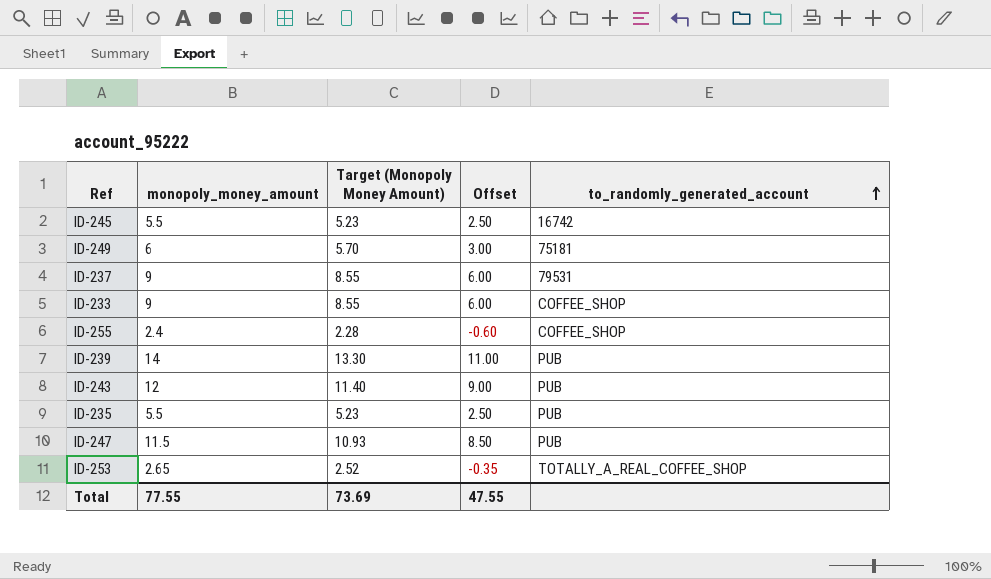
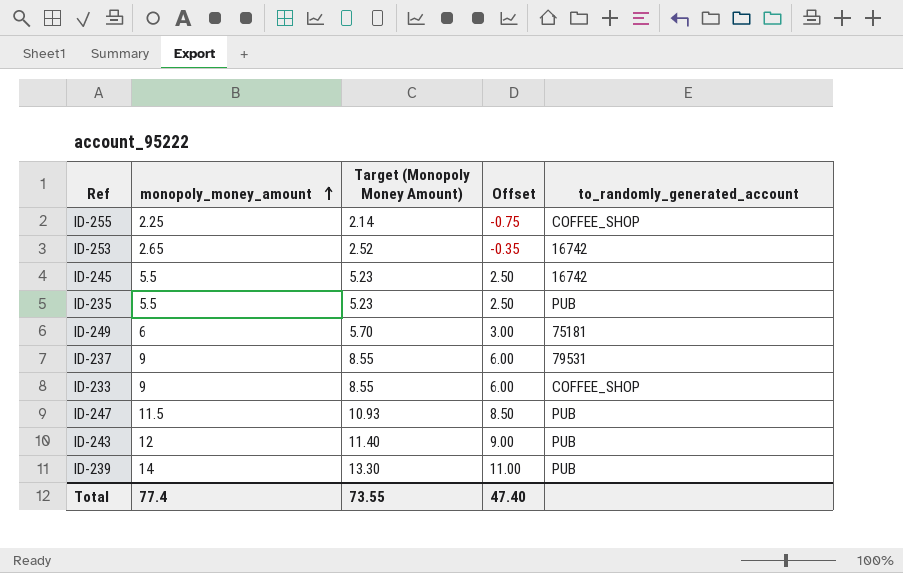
row order: to_randomly_generated_account ascending -> monopoly_money_amount ascending
ID-255 | monopoly_money_amount: 2.4 -> 2.25
ID-255 | Target (Monopoly Money Amount): 2.28 -> 2.14
ID-255 | Offset: -0.60 -> -0.75
ID-253 | to_randomly_generated_account: TOTALLY_A_REAL_COFFEE_SHOP -> 16742
Total | monopoly_money_amount: 77.55 -> 77.4
Total | Target (Monopoly Money Amount): 73.69 -> 73.55
Total | Offset: 47.55 -> 47.40

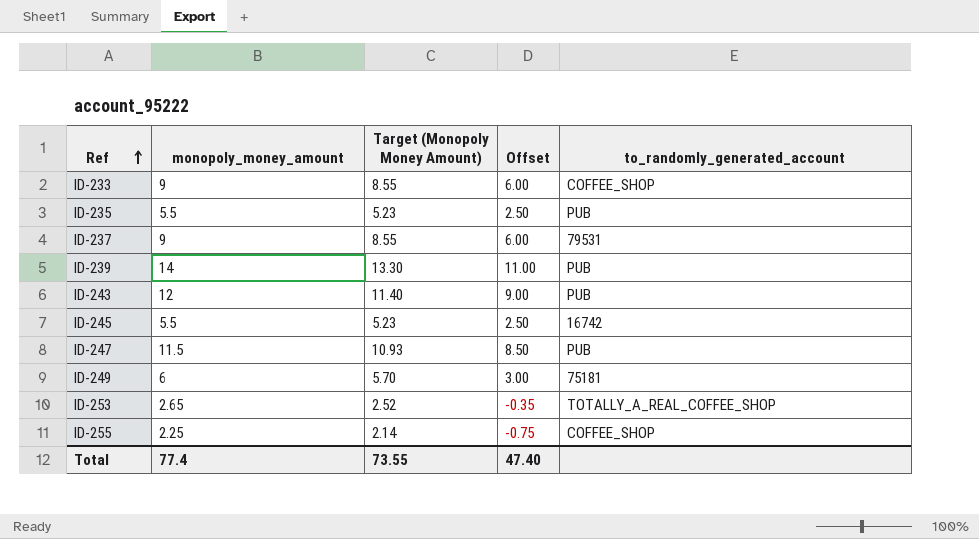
row order: monopoly_money_amount ascending -> Ref ascending
ID-253 | to_randomly_generated_account: 16742 -> TOTALLY_A_REAL_COFFEE_SHOP

